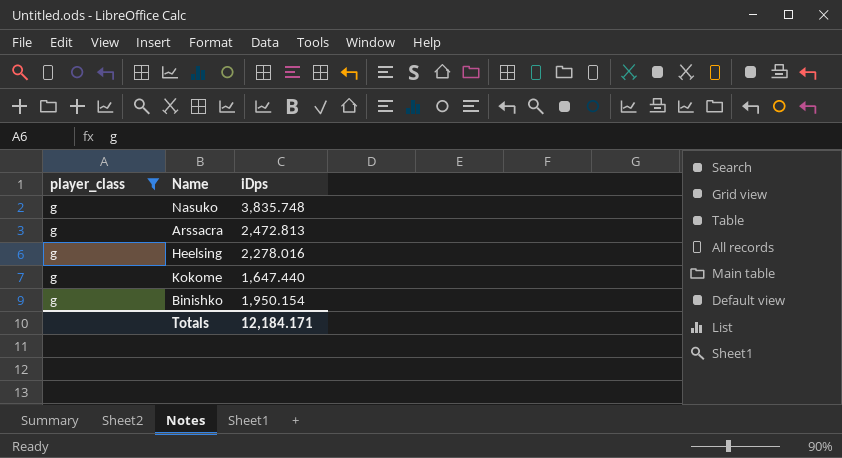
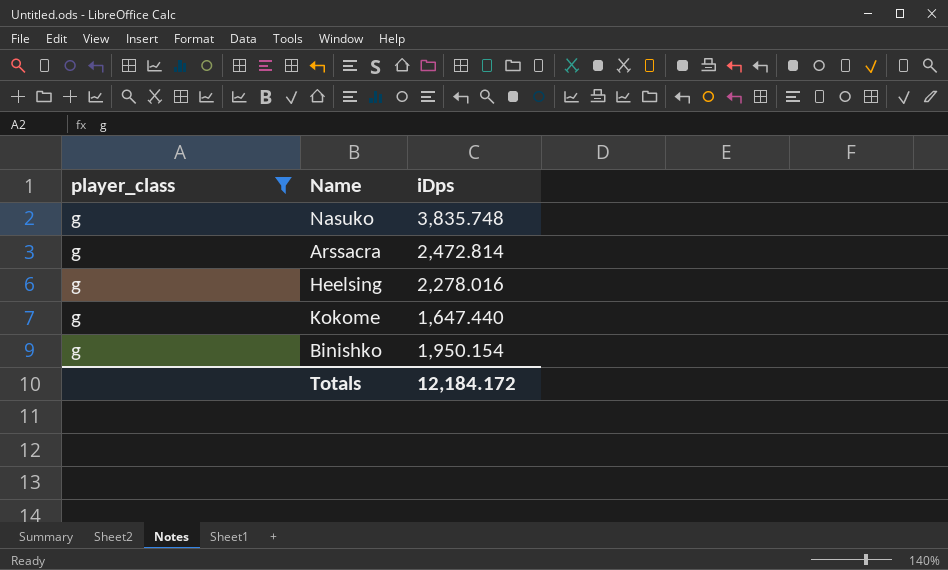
Arssacra | iDps: 2,472.813 -> 2,472.814
Totals | iDps: 12,184.171 -> 12,184.172

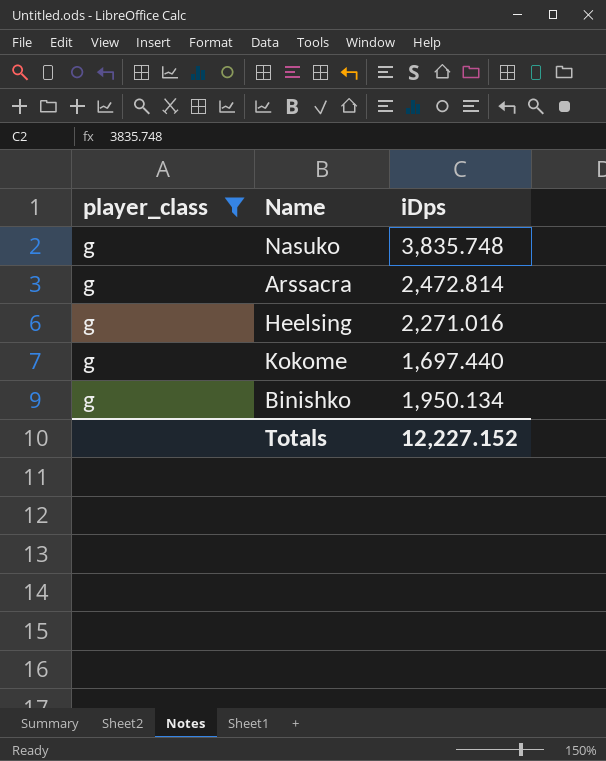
Heelsing | iDps: 2,278.016 -> 2,271.016
Kokome | iDps: 1,647.440 -> 1,697.440
Binishko | iDps: 1,950.154 -> 1,950.134
Totals | iDps: 12,184.172 -> 12,227.152

